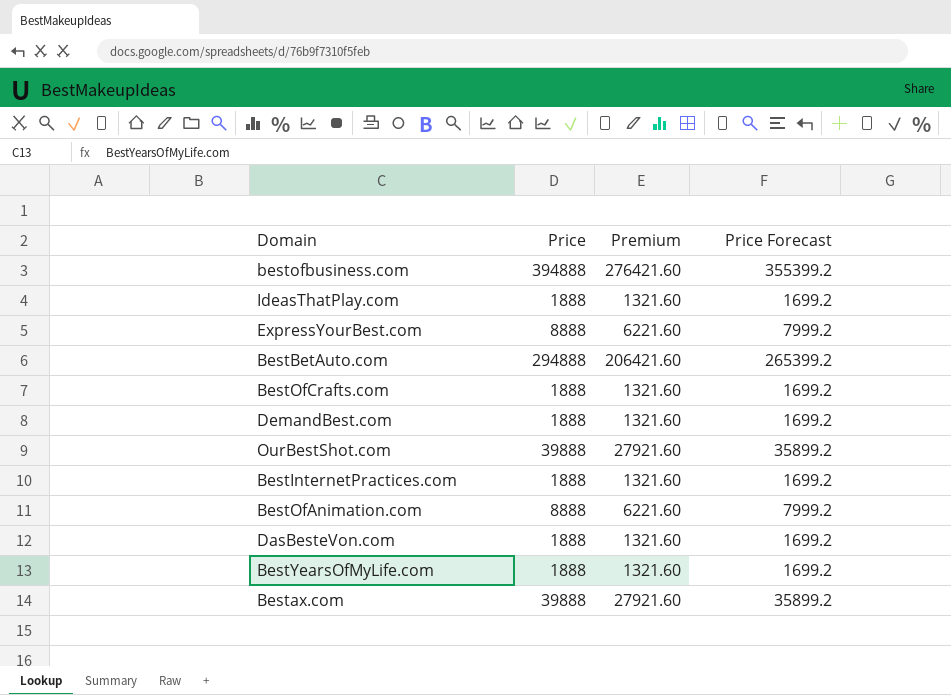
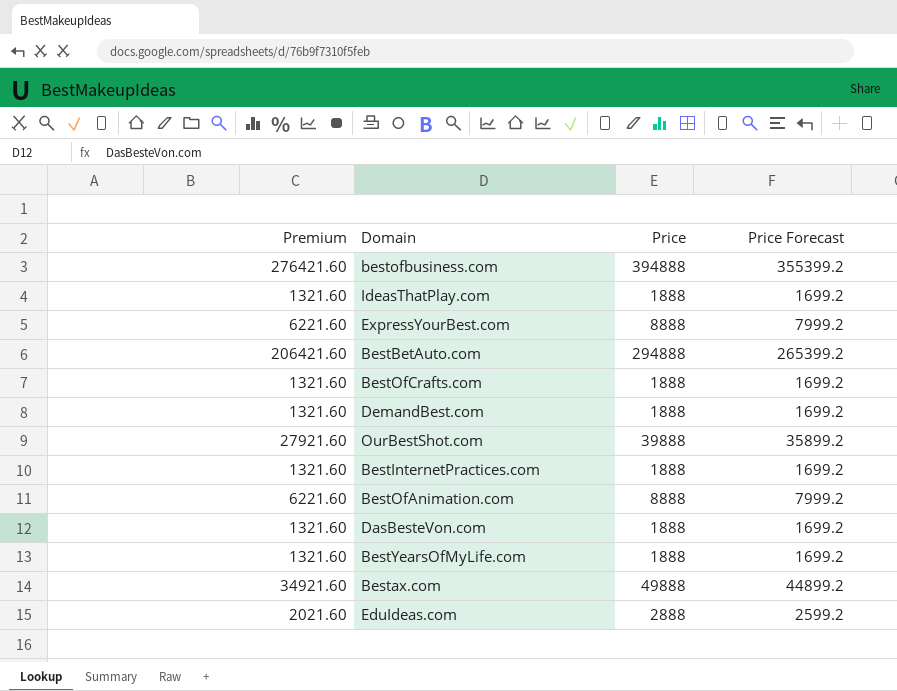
column Premium | position: 3 -> 1
Bestax.com | Premium: 27921.60 -> 34921.60
Bestax.com | Price: 39888 -> 49888
Bestax.com | Price Forecast: 35899.2 -> 44899.2
row EduIdeas.com: none -> 2021.60 | 2888 | 2599.2

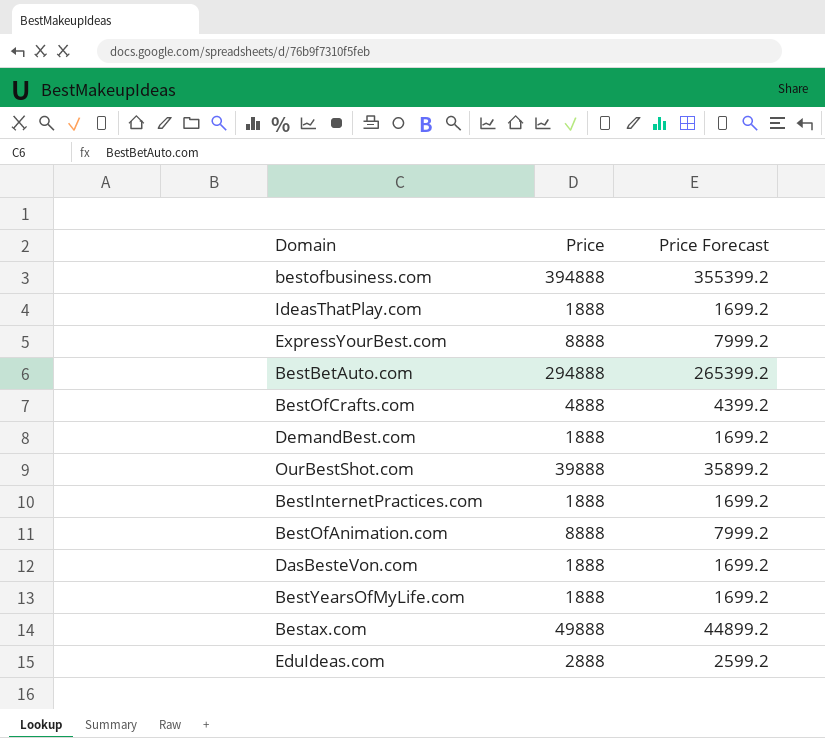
column Premium | formula: [Price] * 0.7 -> none
BestOfCrafts.com | Price: 1888 -> 4888
BestOfCrafts.com | Price Forecast: 1699.2 -> 4399.2

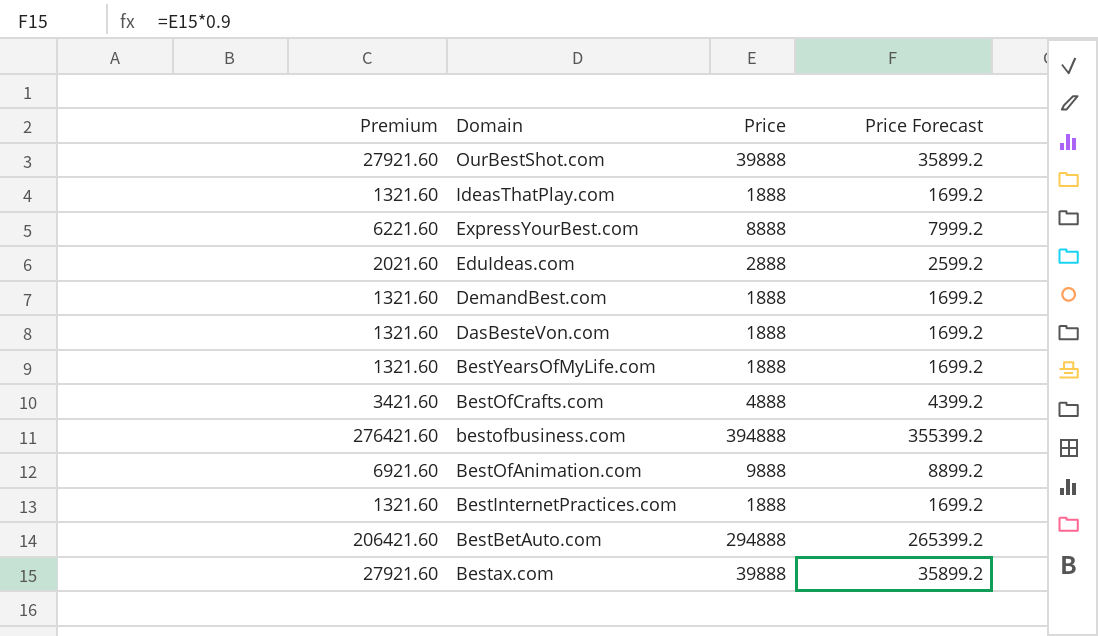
row order: none -> Domain descending
column Premium | formula: none -> [Price] * 0.7
BestOfAnimation.com | Price: 8888 -> 9888
BestOfAnimation.com | Price Forecast: 7999.2 -> 8899.2
Bestax.com | Price: 49888 -> 39888
Bestax.com | Price Forecast: 44899.2 -> 35899.2

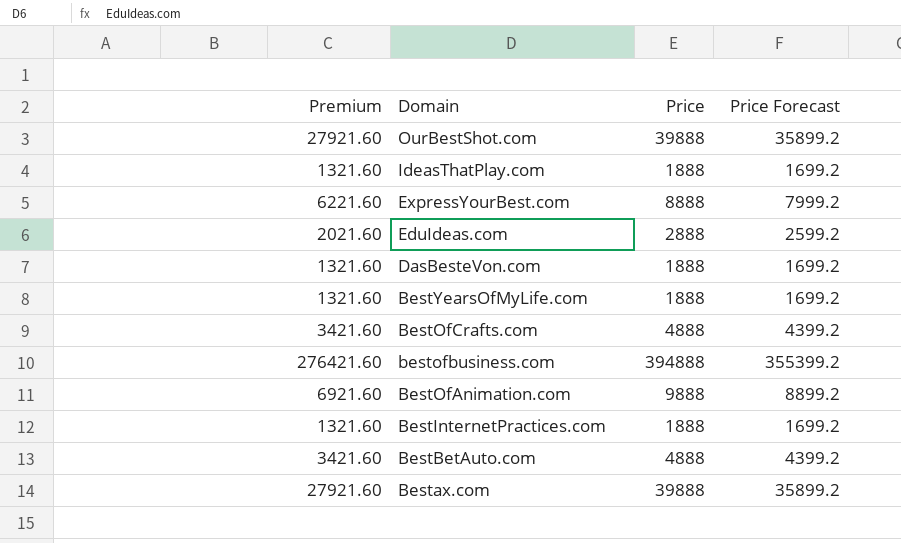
row DemandBest.com: 1321.60 | 1888 | 1699.2 -> none
BestBetAuto.com | Premium: 206421.60 -> 3421.60
BestBetAuto.com | Price: 294888 -> 4888
BestBetAuto.com | Price Forecast: 265399.2 -> 4399.2

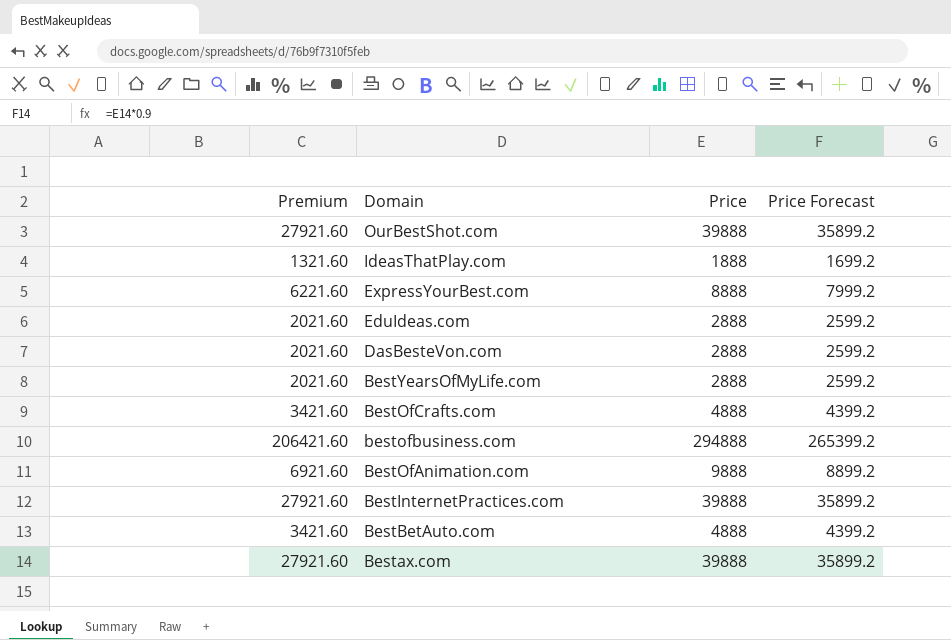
DasBesteVon.com | Premium: 1321.60 -> 2021.60
DasBesteVon.com | Price: 1888 -> 2888
DasBesteVon.com | Price Forecast: 1699.2 -> 2599.2
BestYearsOfMyLife.com | Premium: 1321.60 -> 2021.60
BestYearsOfMyLife.com | Price: 1888 -> 2888
BestYearsOfMyLife.com | Price Forecast: 1699.2 -> 2599.2
bestofbusiness.com | Premium: 276421.60 -> 206421.60
bestofbusiness.com | Price: 394888 -> 294888
bestofbusiness.com | Price Forecast: 355399.2 -> 265399.2
BestInternetPractices.com | Premium: 1321.60 -> 27921.60
BestInternetPractices.com | Price: 1888 -> 39888
BestInternetPractices.com | Price Forecast: 1699.2 -> 35899.2

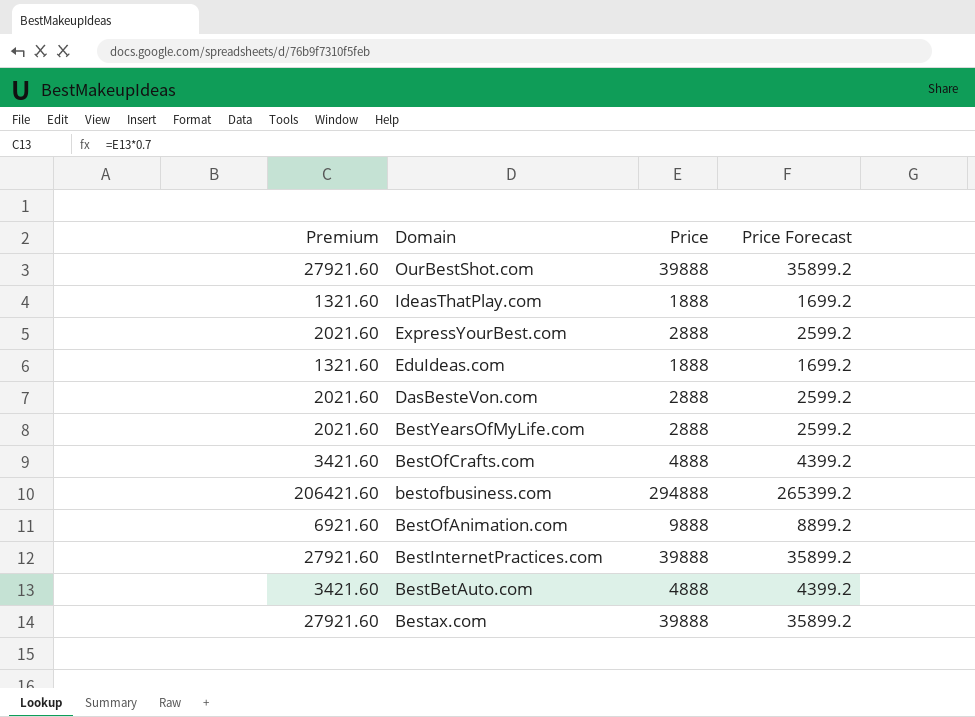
ExpressYourBest.com | Premium: 6221.60 -> 2021.60
ExpressYourBest.com | Price: 8888 -> 2888
ExpressYourBest.com | Price Forecast: 7999.2 -> 2599.2
EduIdeas.com | Premium: 2021.60 -> 1321.60
EduIdeas.com | Price: 2888 -> 1888
EduIdeas.com | Price Forecast: 2599.2 -> 1699.2

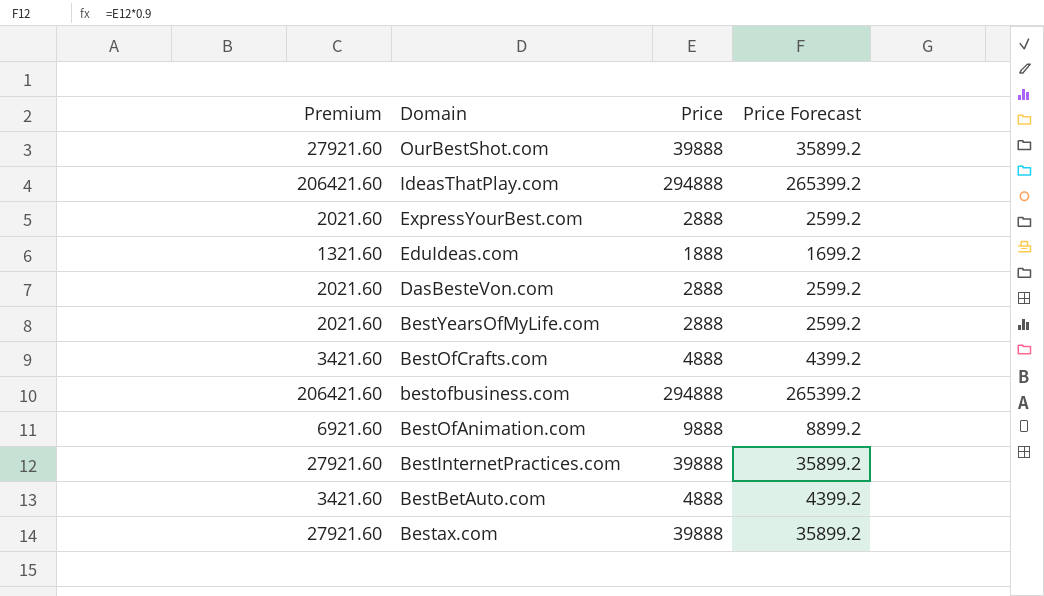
IdeasThatPlay.com | Premium: 1321.60 -> 206421.60
IdeasThatPlay.com | Price: 1888 -> 294888
IdeasThatPlay.com | Price Forecast: 1699.2 -> 265399.2

